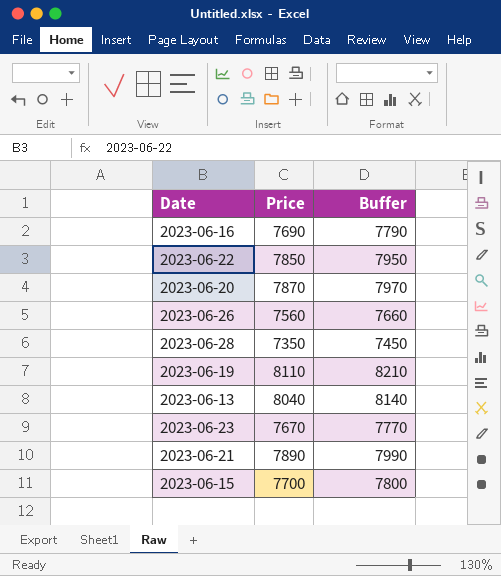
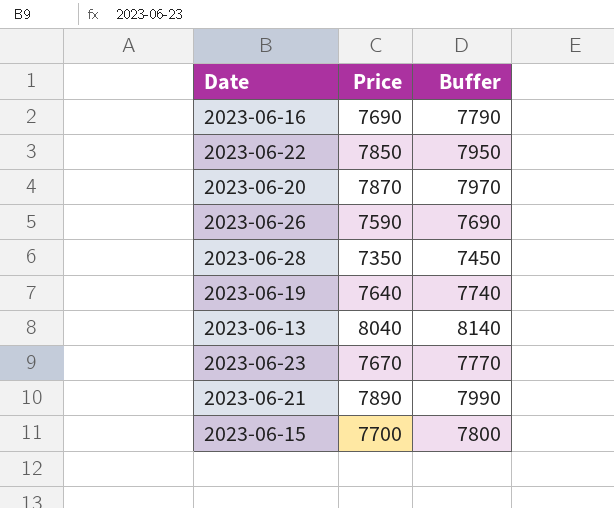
2023-06-26 | Price: 7560 -> 7590
2023-06-26 | Buffer: 7660 -> 7690
2023-06-19 | Price: 8110 -> 7640
2023-06-19 | Buffer: 8210 -> 7740

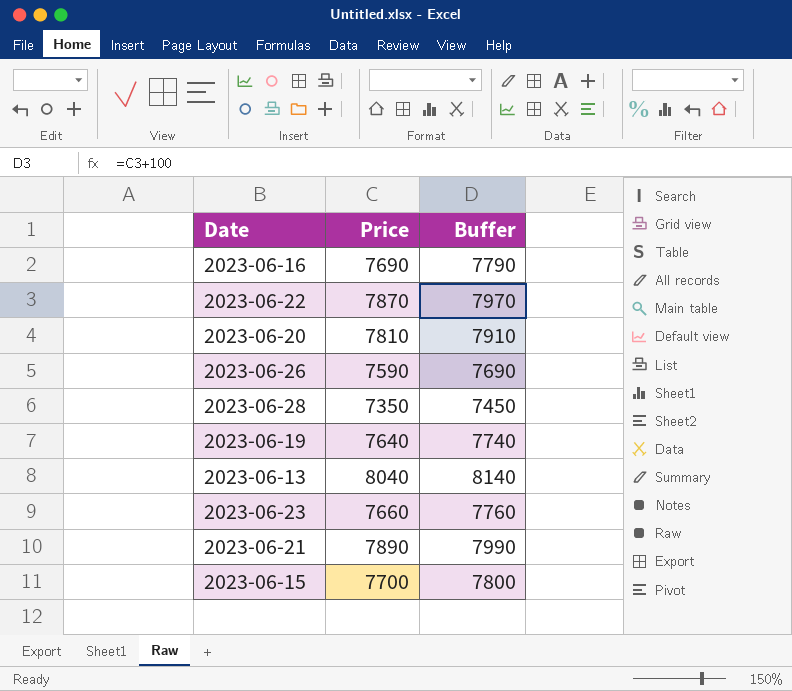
2023-06-22 | Price: 7850 -> 7870
2023-06-22 | Buffer: 7950 -> 7970
2023-06-20 | Price: 7870 -> 7810
2023-06-20 | Buffer: 7970 -> 7910
2023-06-23 | Price: 7670 -> 7660
2023-06-23 | Buffer: 7770 -> 7760

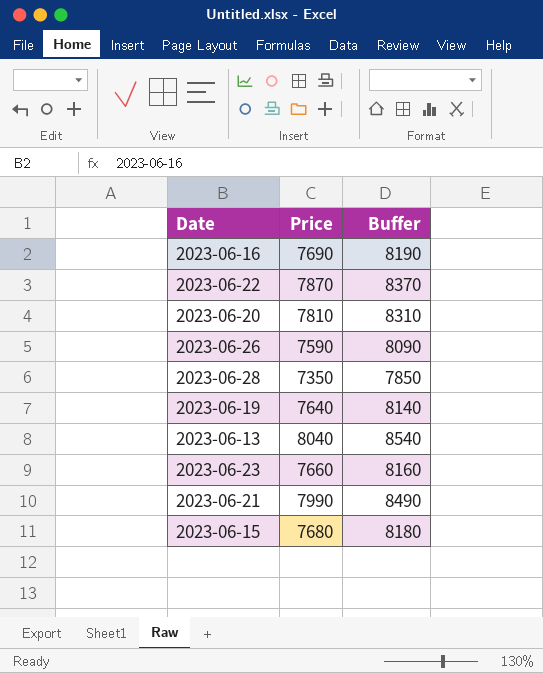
column Buffer | formula: [Price] + 100 -> [Price] + 500
2023-06-21 | Price: 7890 -> 7990
2023-06-15 | Price: 7700 -> 7680

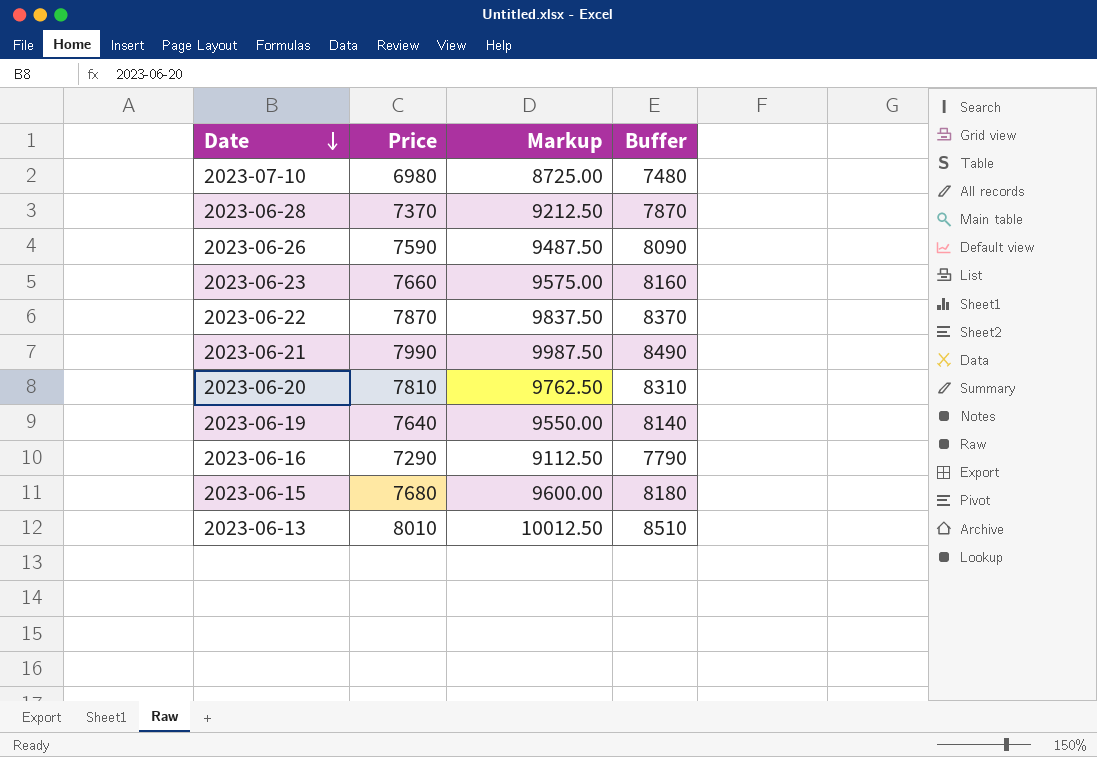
row order: none -> Date descending
column Markup | formula: none -> [Price] * 1.25
row 2023-07-10: none -> 6980 | 8725.00 | 7480
2023-06-28 | Price: 7350 -> 7370
2023-06-28 | Buffer: 7850 -> 7870
2023-06-16 | Price: 7690 -> 7290
2023-06-16 | Buffer: 8190 -> 7790
2023-06-13 | Price: 8040 -> 8010
2023-06-13 | Buffer: 8540 -> 8510

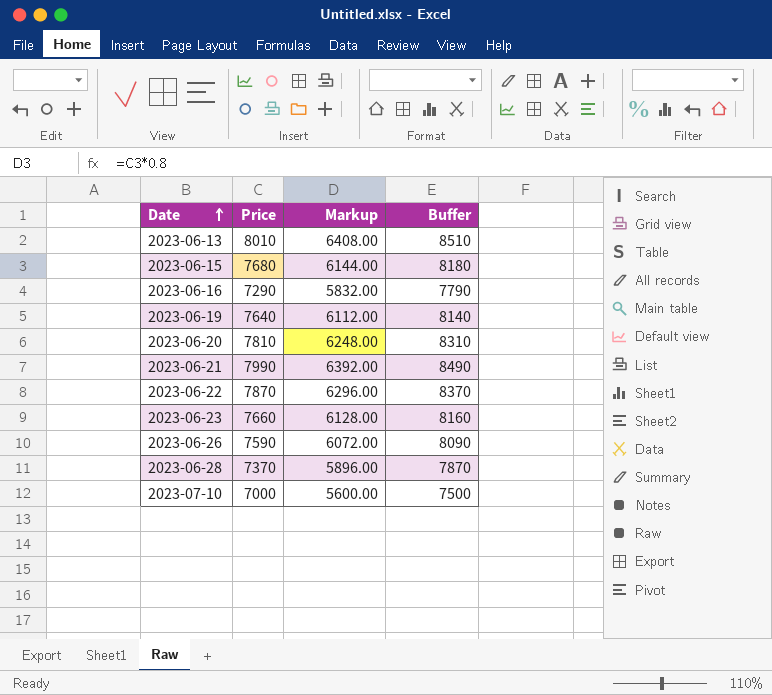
row order: Date descending -> Date ascending
column Markup | formula: [Price] * 1.25 -> [Price] * 0.8
2023-07-10 | Price: 6980 -> 7000
2023-07-10 | Buffer: 7480 -> 7500

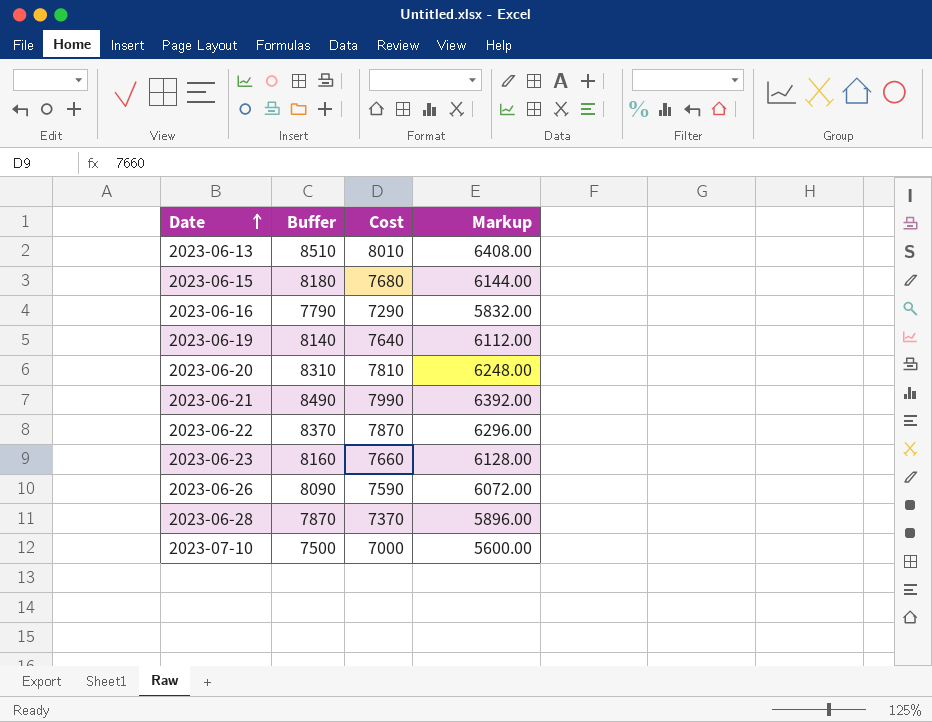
column Buffer | position: 4 -> 2
column name: Price -> Cost

